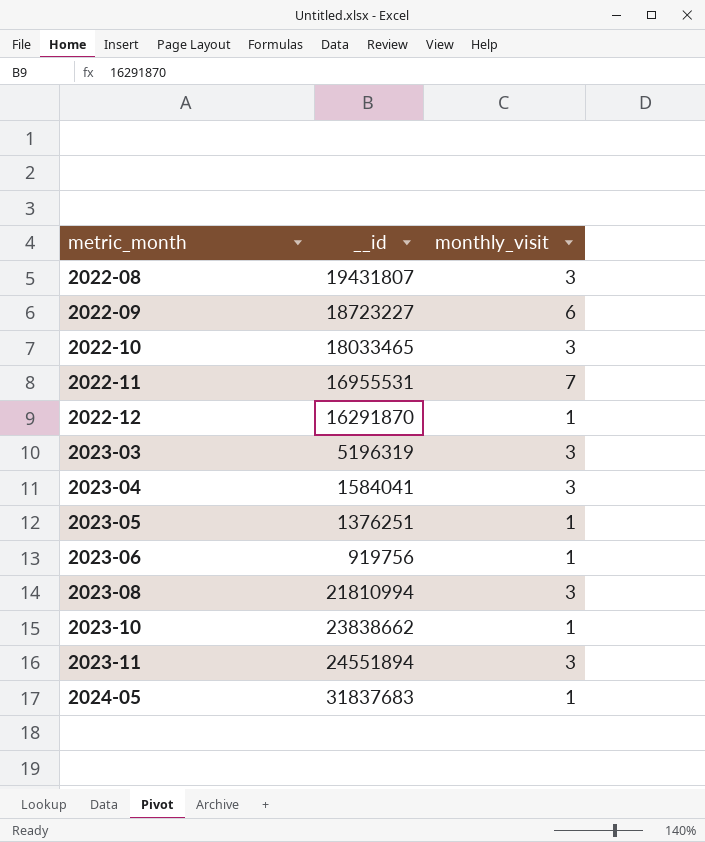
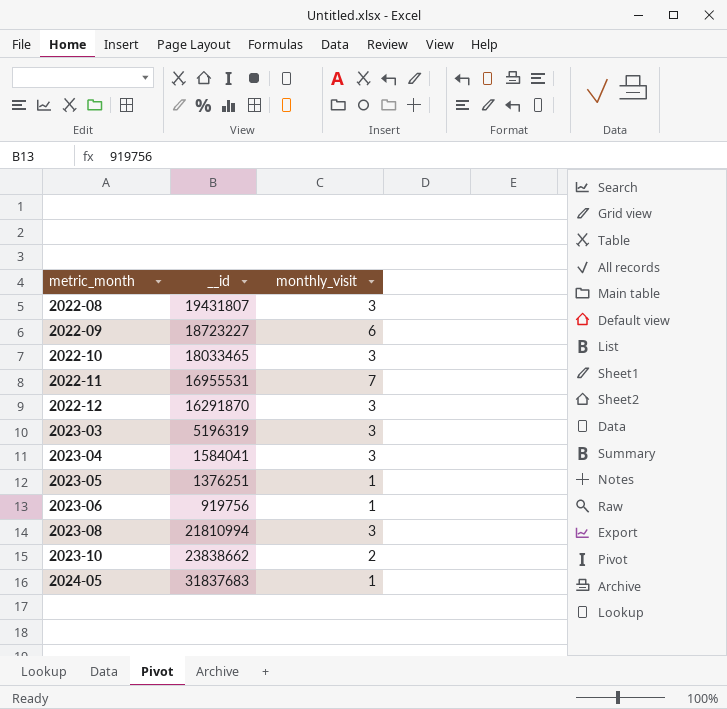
row 2023-11: 24551894 | 3 -> none
2022-12 | monthly_visit: 1 -> 3
2023-10 | monthly_visit: 1 -> 2

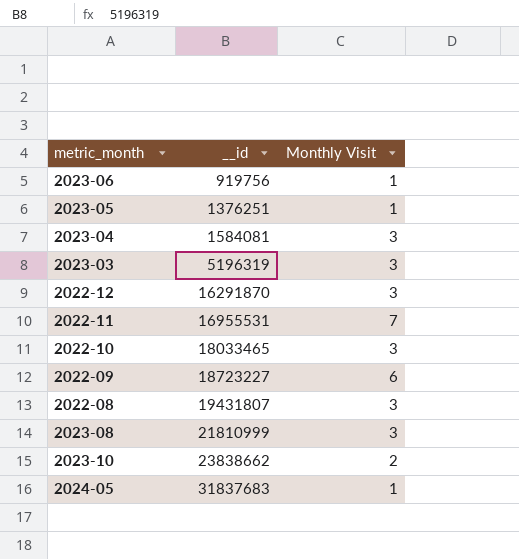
row order: metric_month ascending -> __id ascending
column name: monthly_visit -> Monthly Visit
2023-04 | __id: 1584041 -> 1584081
2023-08 | __id: 21810994 -> 21810999

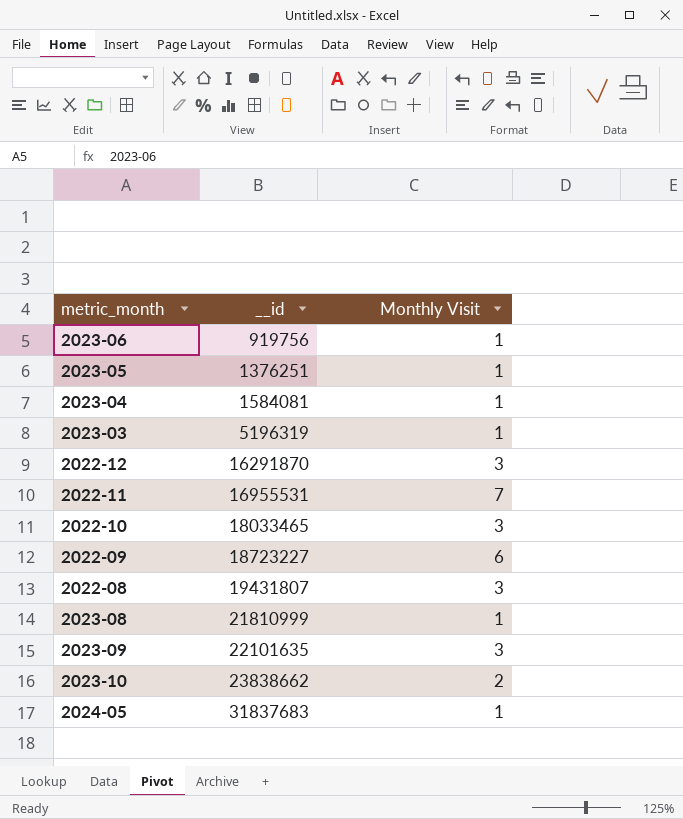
2023-04 | Monthly Visit: 3 -> 1
2023-03 | Monthly Visit: 3 -> 1
2023-08 | Monthly Visit: 3 -> 1
row 2023-09: none -> 22101635 | 3

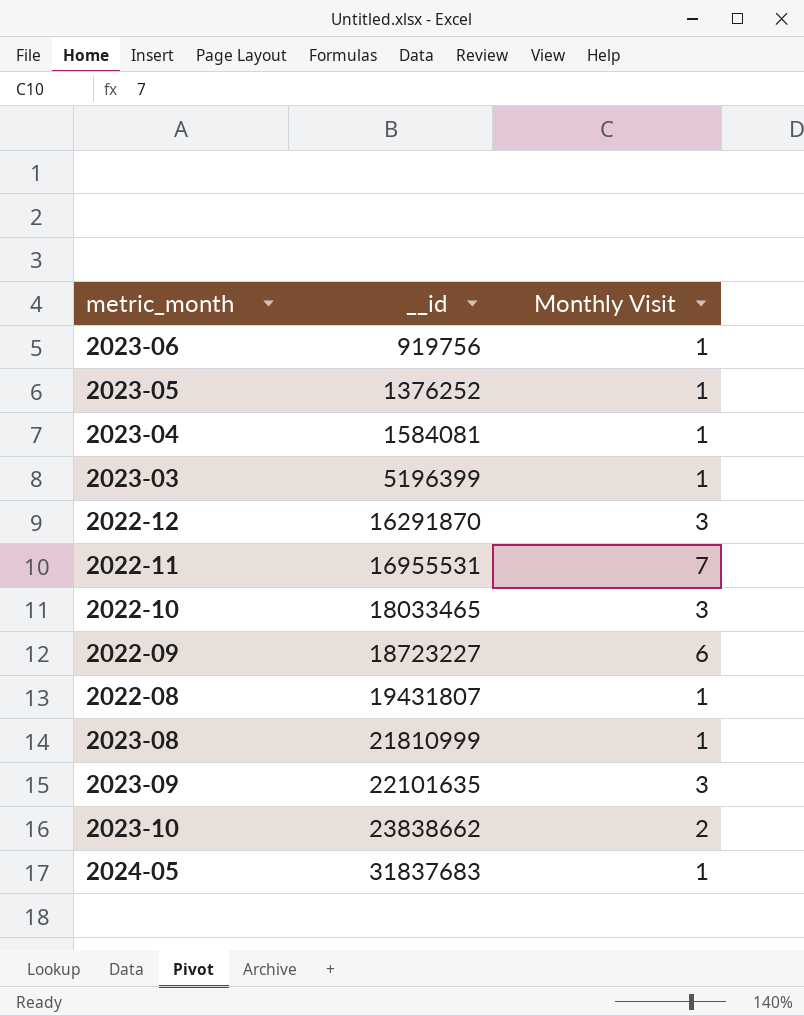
2023-05 | __id: 1376251 -> 1376252
2023-03 | __id: 5196319 -> 5196399
2022-08 | Monthly Visit: 3 -> 1

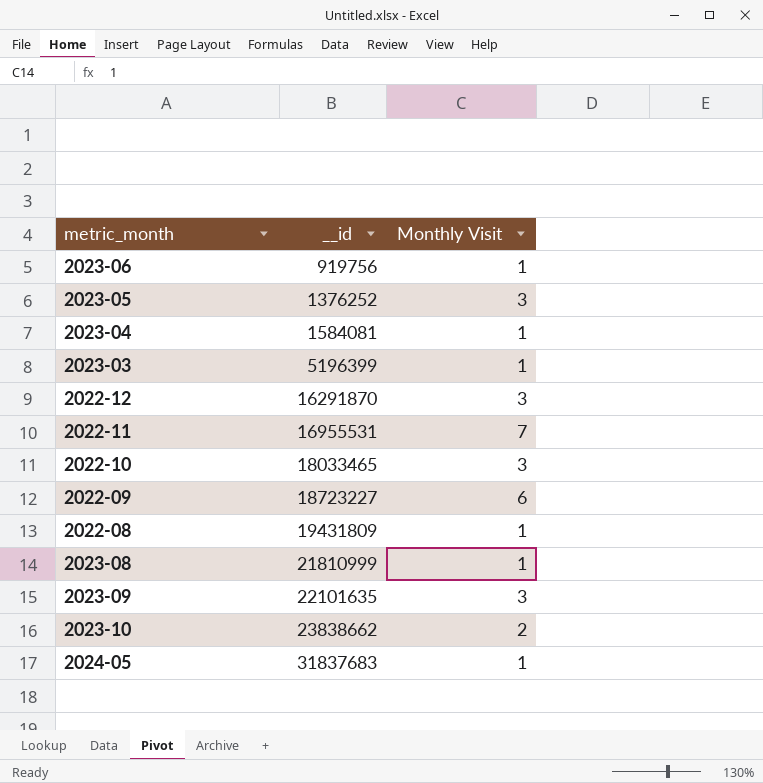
2023-05 | Monthly Visit: 1 -> 3
2022-08 | __id: 19431807 -> 19431809

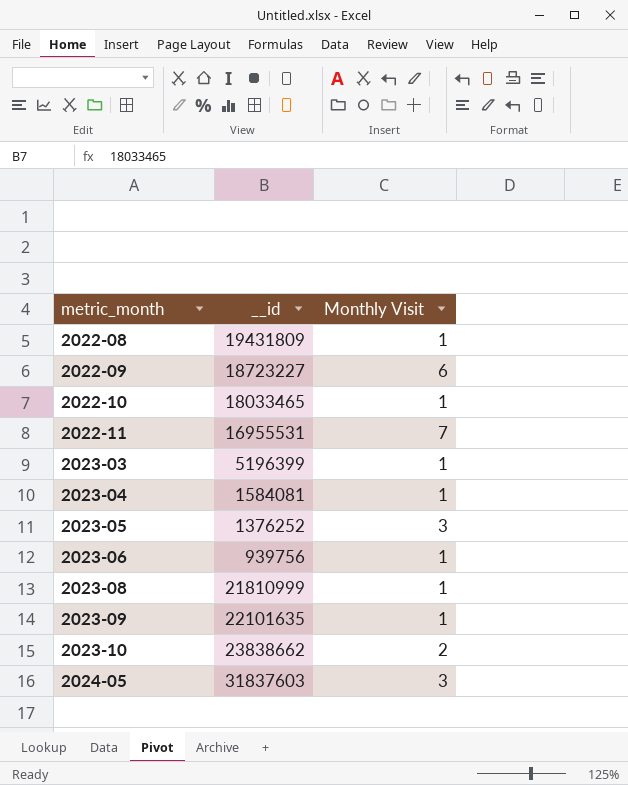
row order: __id ascending -> metric_month ascending
row 2022-12: 16291870 | 3 -> none
2022-10 | Monthly Visit: 3 -> 1
2023-06 | __id: 919756 -> 939756
2023-09 | Monthly Visit: 3 -> 1
2024-05 | __id: 31837683 -> 31837603
2024-05 | Monthly Visit: 1 -> 3

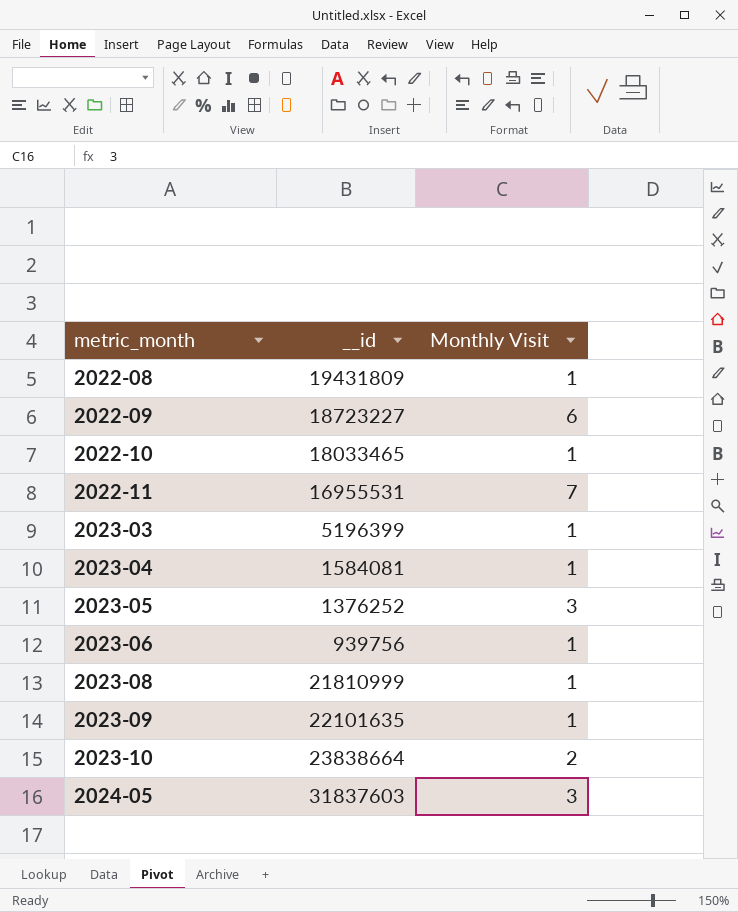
2023-10 | __id: 23838662 -> 23838664

